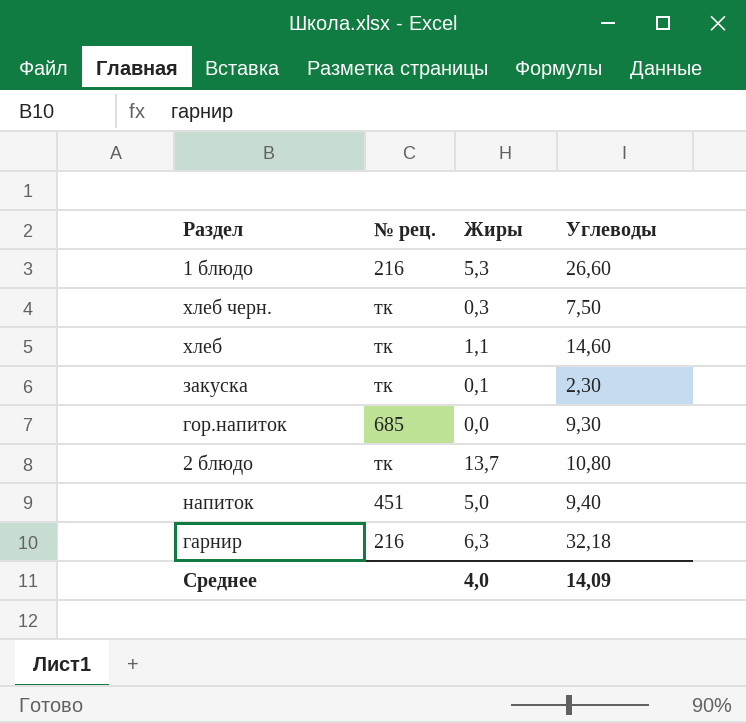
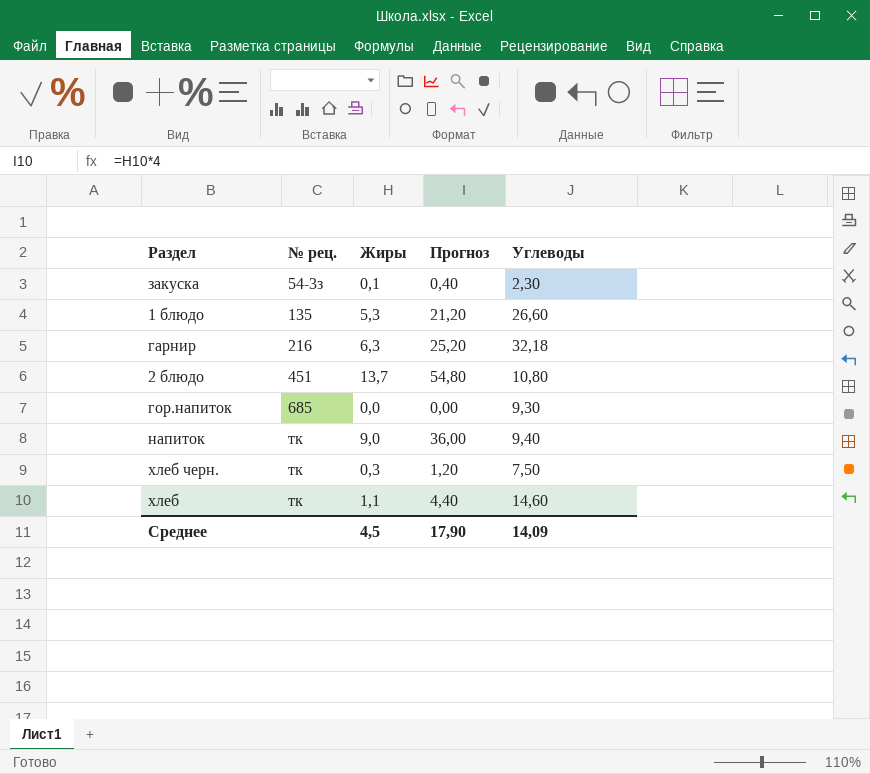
row order: none -> № рец. ascending
column Прогноз | formula: none -> [Жиры] * 4
закуска | № рец.: тк -> 54-3з
1 блюдо | № рец.: 216 -> 135
2 блюдо | № рец.: тк -> 451
напиток | № рец.: 451 -> тк
напиток | Жиры: 5,0 -> 9,0
Среднее | Жиры: 4,0 -> 4,5

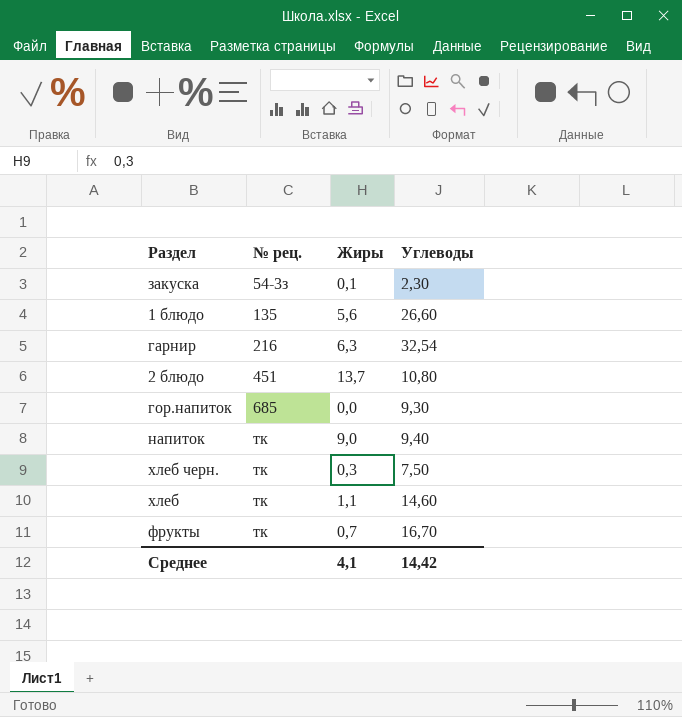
column Прогноз | formula: [Жиры] * 4 -> none
1 блюдо | Жиры: 5,3 -> 5,6
гарнир | Углеводы: 32,18 -> 32,54
row фрукты: none -> тк | 0,7 | 16,70
Среднее | Жиры: 4,5 -> 4,1
Среднее | Углеводы: 14,09 -> 14,42

